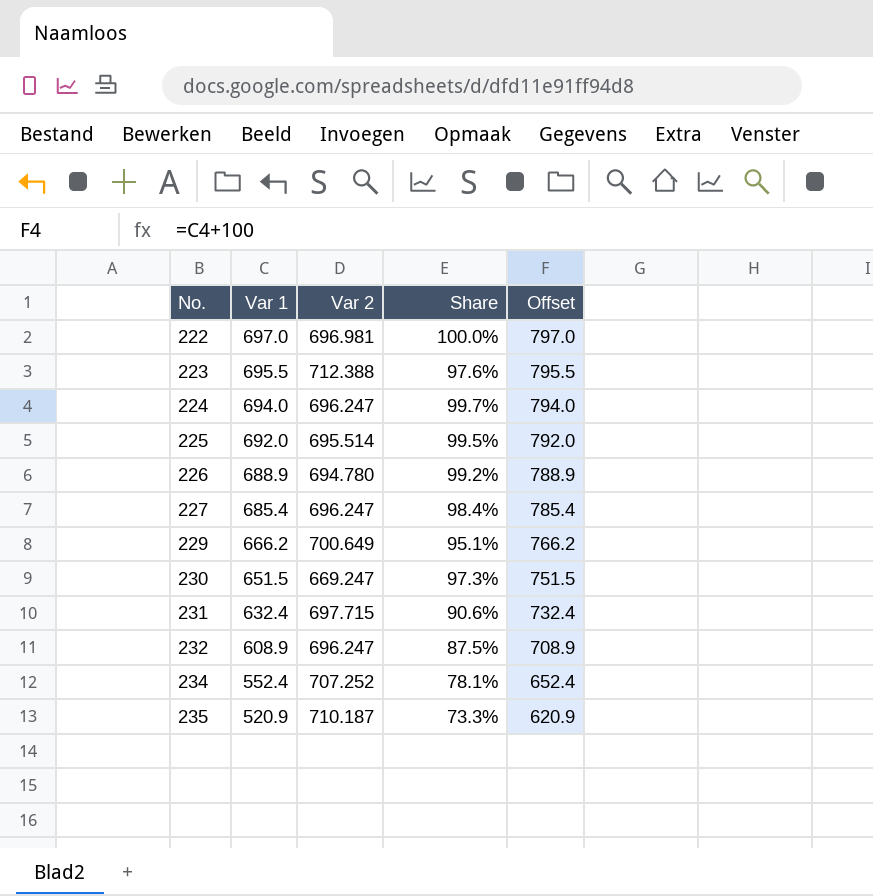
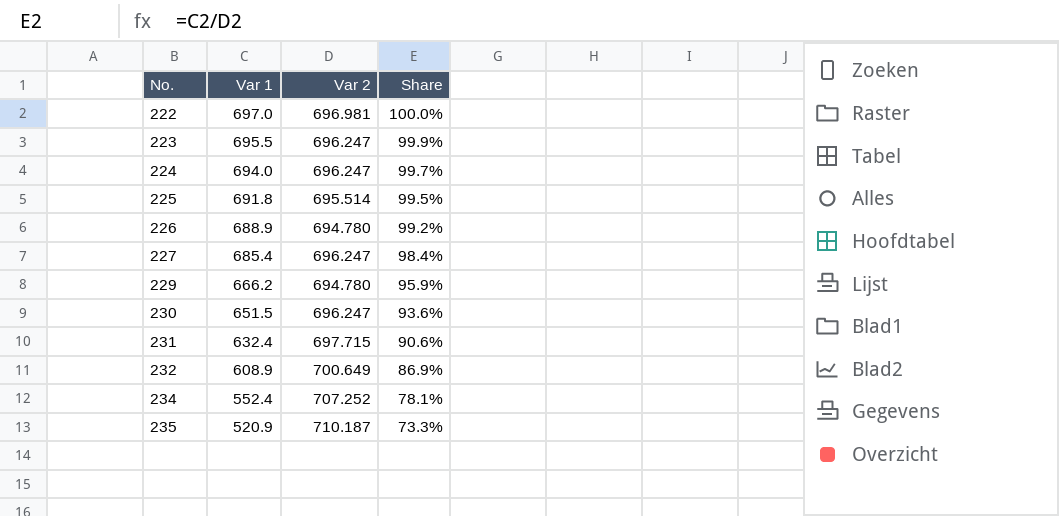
column Offset | formula: [Var 1] + 100 -> none
223 | Var 2: 712.388 -> 696.247
223 | Share: 97.6% -> 99.9%
225 | Var 1: 692.0 -> 691.8
229 | Var 2: 700.649 -> 694.780
229 | Share: 95.1% -> 95.9%
230 | Var 2: 669.247 -> 696.247
230 | Share: 97.3% -> 93.6%
232 | Var 2: 696.247 -> 700.649
232 | Share: 87.5% -> 86.9%

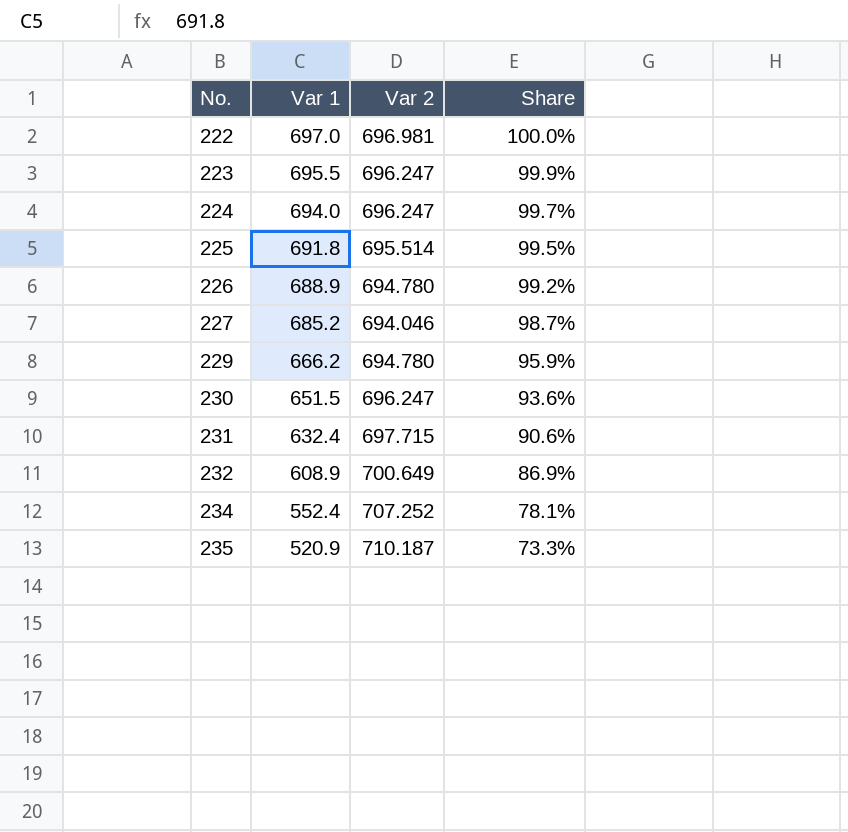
227 | Var 1: 685.4 -> 685.2
227 | Var 2: 696.247 -> 694.046
227 | Share: 98.4% -> 98.7%

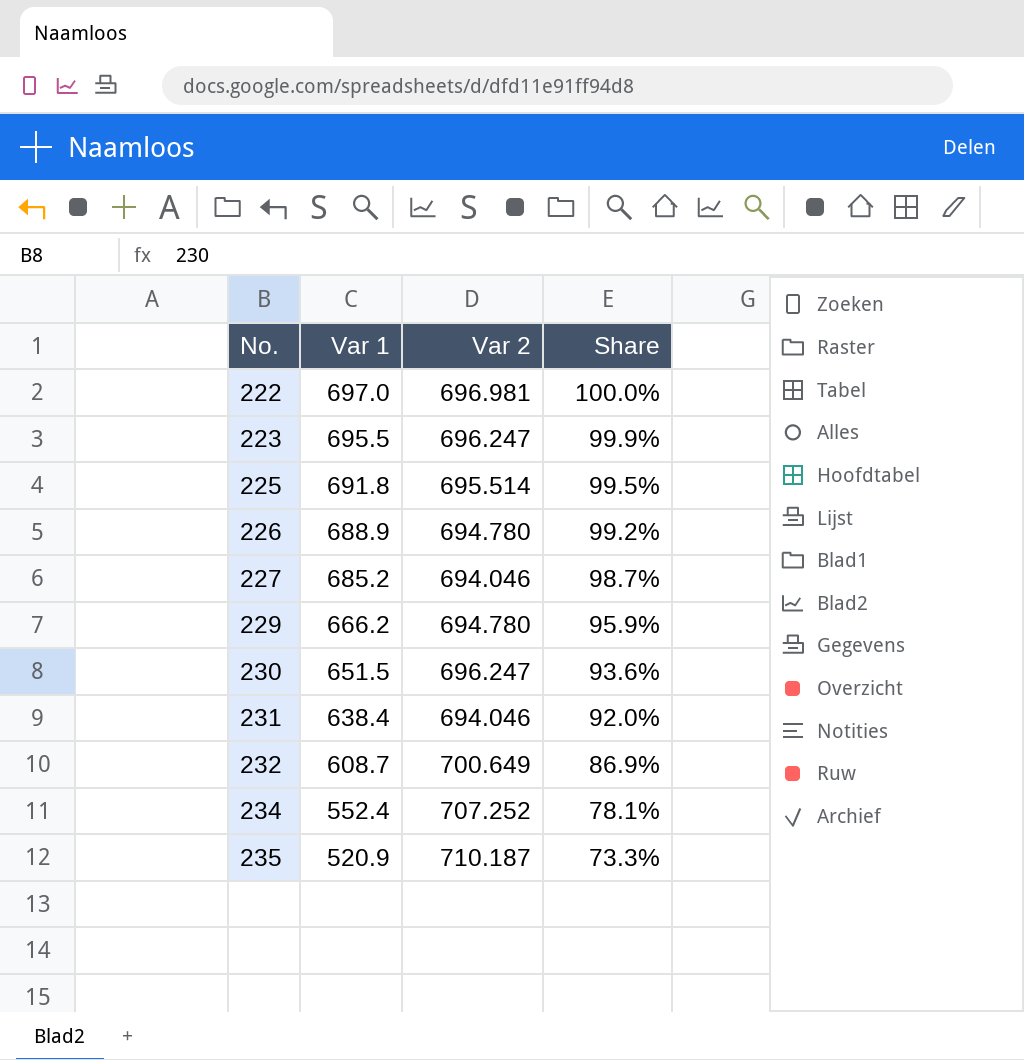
row 224: 694.0 | 696.247 | 99.7% -> none
231 | Var 1: 632.4 -> 638.4
231 | Var 2: 697.715 -> 694.046
231 | Share: 90.6% -> 92.0%
232 | Var 1: 608.9 -> 608.7

